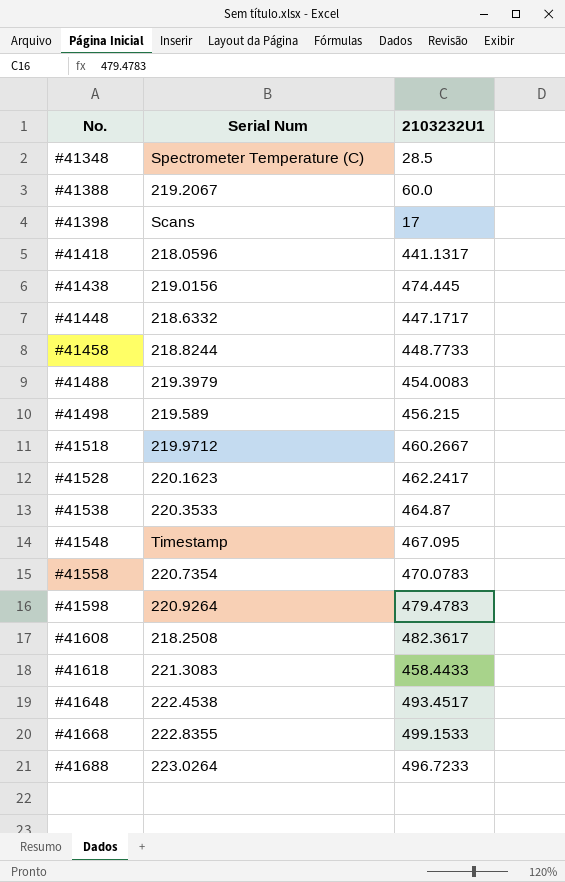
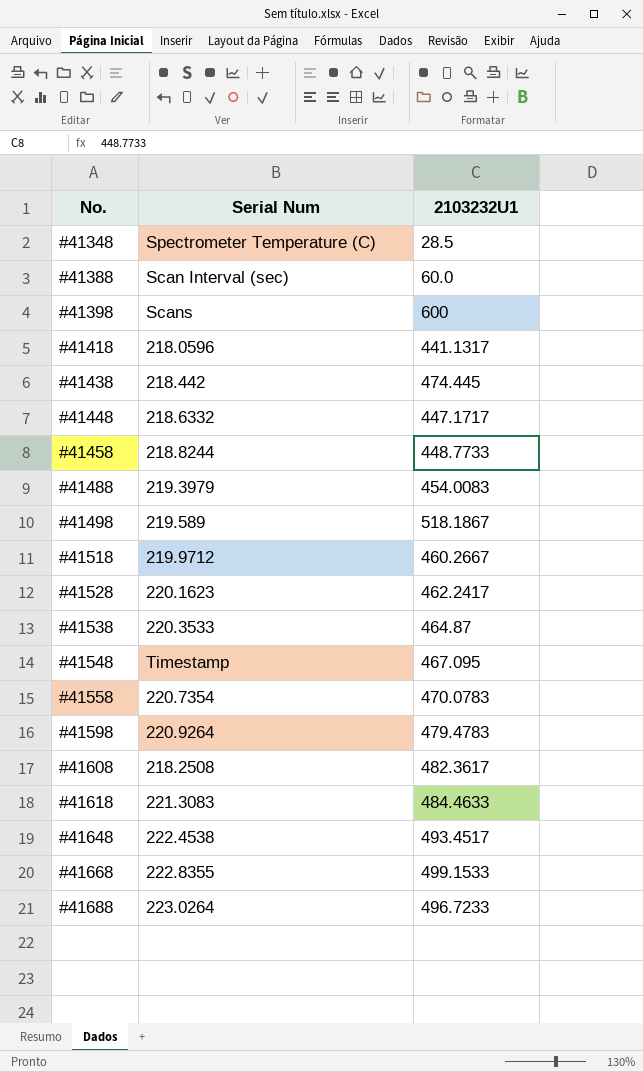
#41388 | Serial Num: 219.2067 -> Scan Interval (sec)
#41398 | 2103232U1: 17 -> 600
#41438 | Serial Num: 219.0156 -> 218.442
#41498 | 2103232U1: 456.215 -> 518.1867
#41618 | 2103232U1: 458.4433 -> 484.4633

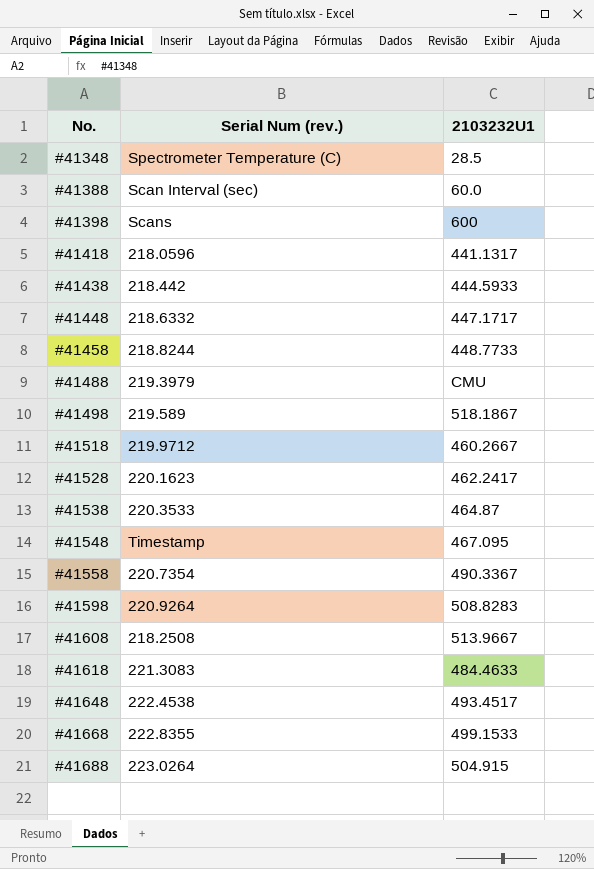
column name: Serial Num -> Serial Num (rev.)
#41438 | 2103232U1: 474.445 -> 444.5933
#41488 | 2103232U1: 454.0083 -> CMU
#41558 | 2103232U1: 470.0783 -> 490.3367
#41598 | 2103232U1: 479.4783 -> 508.8283
#41608 | 2103232U1: 482.3617 -> 513.9667
#41688 | 2103232U1: 496.7233 -> 504.915

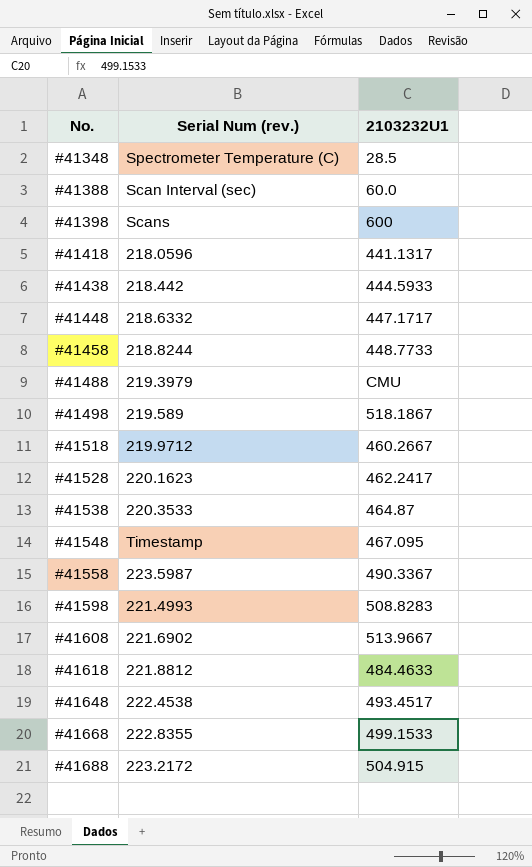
#41558 | Serial Num (rev.): 220.7354 -> 223.5987
#41598 | Serial Num (rev.): 220.9264 -> 221.4993
#41608 | Serial Num (rev.): 218.2508 -> 221.6902
#41618 | Serial Num (rev.): 221.3083 -> 221.8812
#41688 | Serial Num (rev.): 223.0264 -> 223.2172

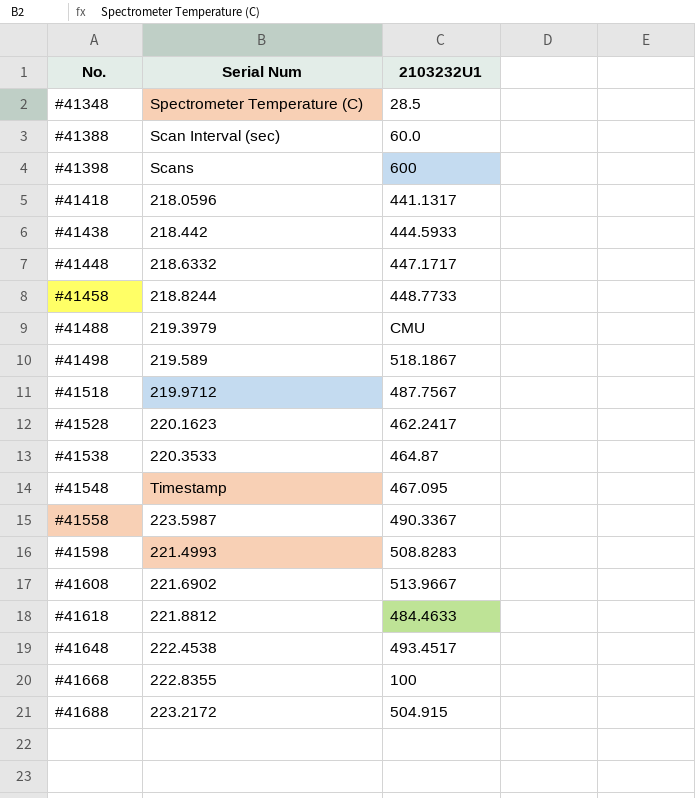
column name: Serial Num (rev.) -> Serial Num
#41518 | 2103232U1: 460.2667 -> 487.7567
#41668 | 2103232U1: 499.1533 -> 100

